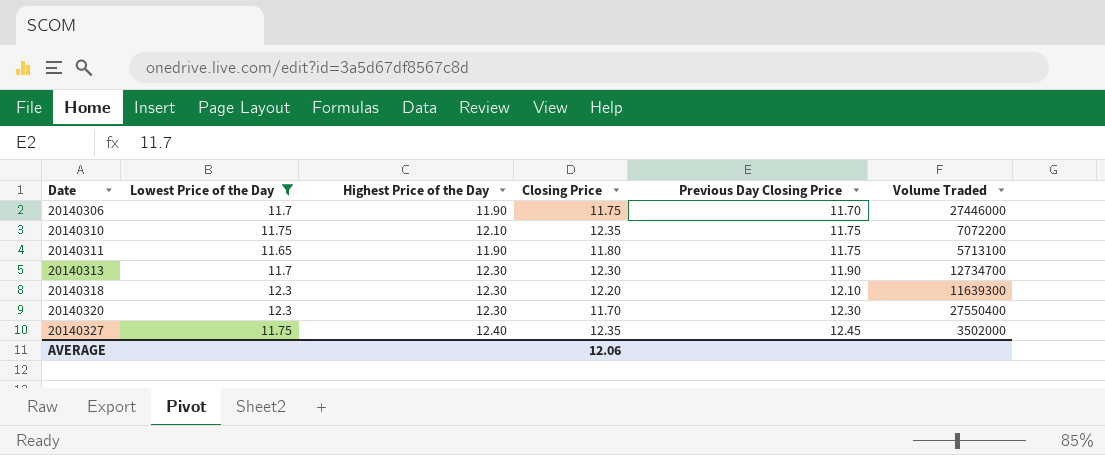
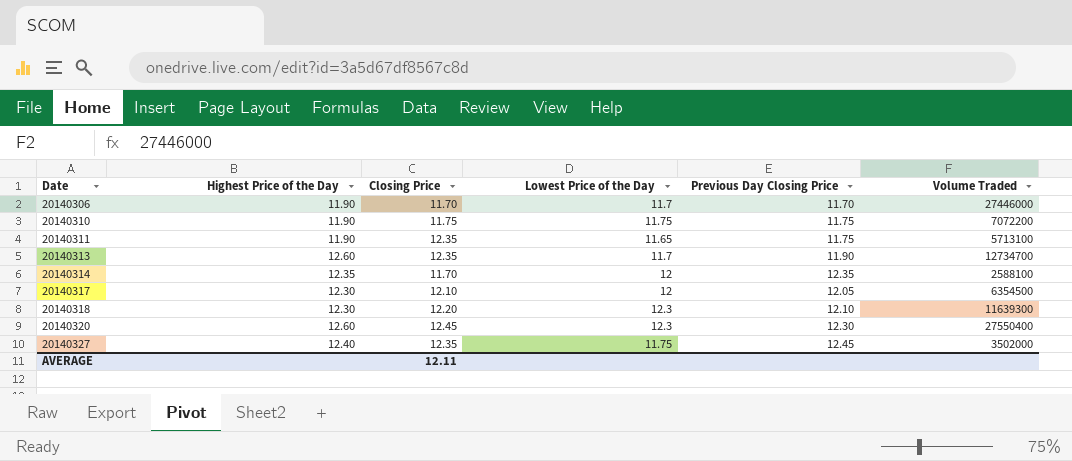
filter: Lowest Price of the Day != 12 -> none
column Lowest Price of the Day | position: 2 -> 4
20140306 | Closing Price: 11.75 -> 11.70
20140310 | Highest Price of the Day: 12.10 -> 11.90
20140310 | Closing Price: 12.35 -> 11.75
20140311 | Closing Price: 11.80 -> 12.35
20140313 | Highest Price of the Day: 12.30 -> 12.60
20140313 | Closing Price: 12.30 -> 12.35
20140320 | Highest Price of the Day: 12.30 -> 12.60
20140320 | Closing Price: 11.70 -> 12.45
AVERAGE | Closing Price: 12.06 -> 12.11

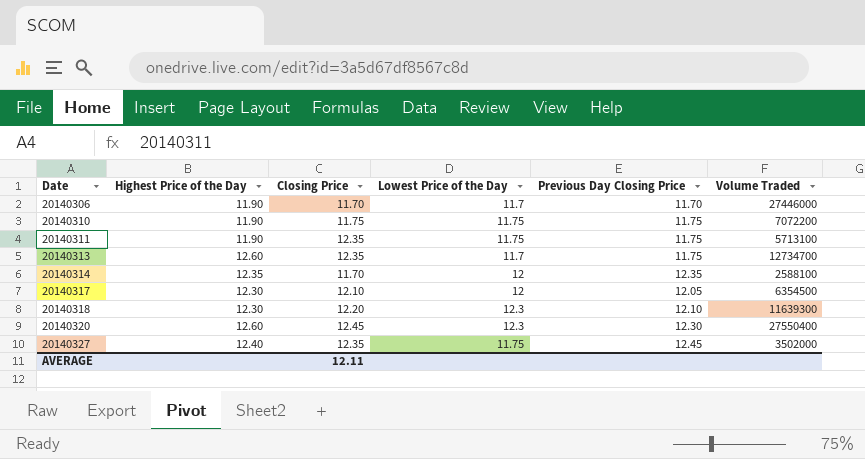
20140311 | Lowest Price of the Day: 11.65 -> 11.75
20140313 | Previous Day Closing Price: 11.90 -> 11.75

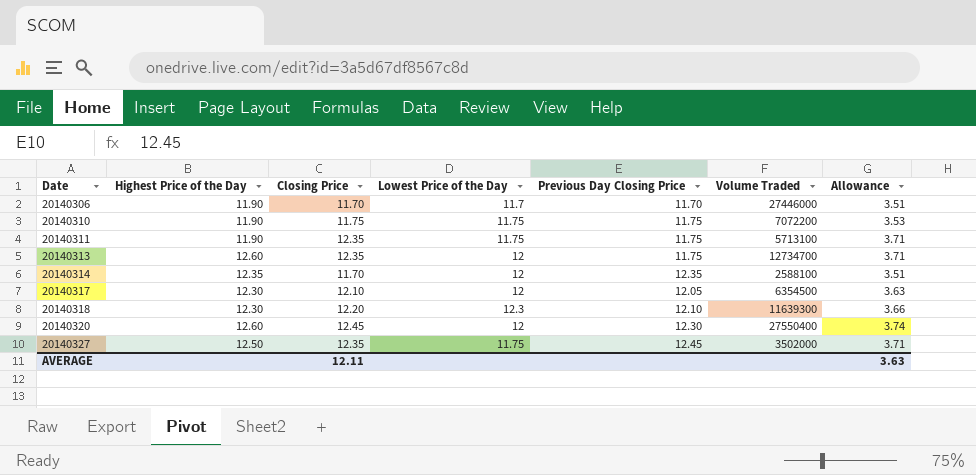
column Allowance | formula: none -> [Closing Price] * 0.3
20140313 | Lowest Price of the Day: 11.7 -> 12
20140320 | Lowest Price of the Day: 12.3 -> 12
20140327 | Highest Price of the Day: 12.40 -> 12.50

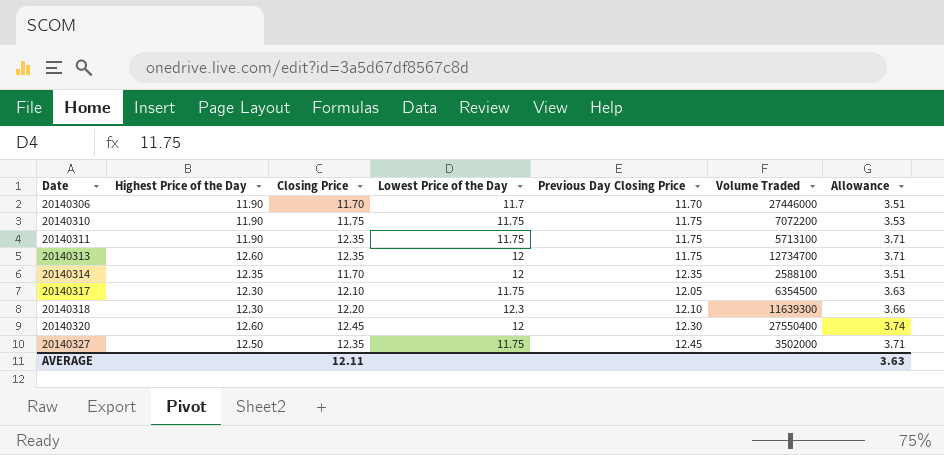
20140317 | Lowest Price of the Day: 12 -> 11.75

